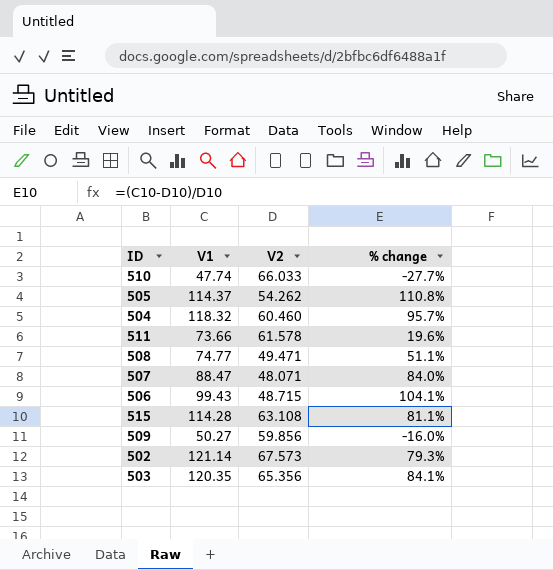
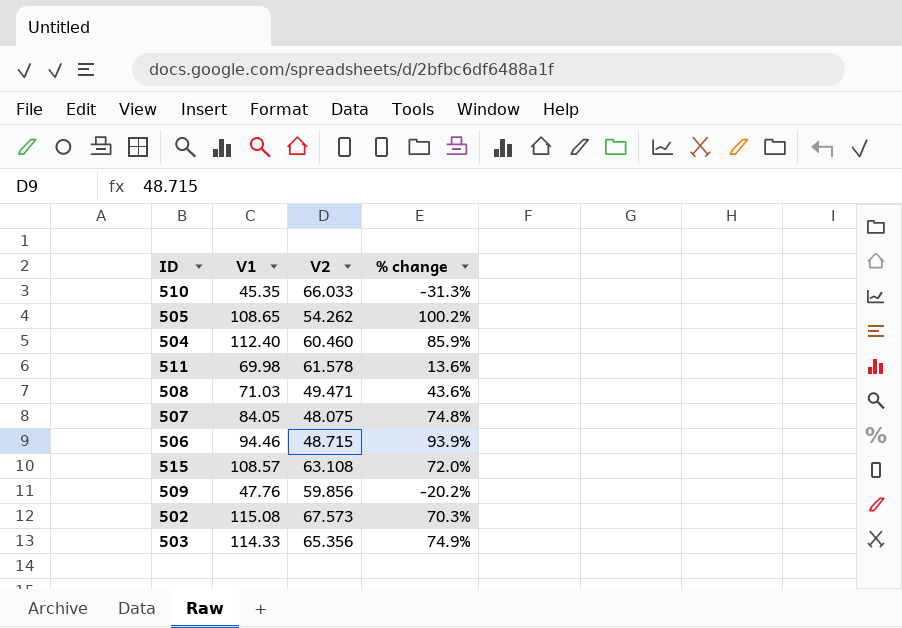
510 | V1: 47.74 -> 45.35
510 | % change: -27.7% -> -31.3%
505 | V1: 114.37 -> 108.65
505 | % change: 110.8% -> 100.2%
504 | V1: 118.32 -> 112.40
504 | % change: 95.7% -> 85.9%
511 | V1: 73.66 -> 69.98
511 | % change: 19.6% -> 13.6%
508 | V1: 74.77 -> 71.03
508 | % change: 51.1% -> 43.6%
507 | V1: 88.47 -> 84.05
507 | V2: 48.071 -> 48.075
507 | % change: 84.0% -> 74.8%
506 | V1: 99.43 -> 94.46
506 | % change: 104.1% -> 93.9%
515 | V1: 114.28 -> 108.57
515 | % change: 81.1% -> 72.0%
509 | V1: 50.27 -> 47.76
509 | % change: -16.0% -> -20.2%
502 | V1: 121.14 -> 115.08
502 | % change: 79.3% -> 70.3%
503 | V1: 120.35 -> 114.33
503 | % change: 84.1% -> 74.9%

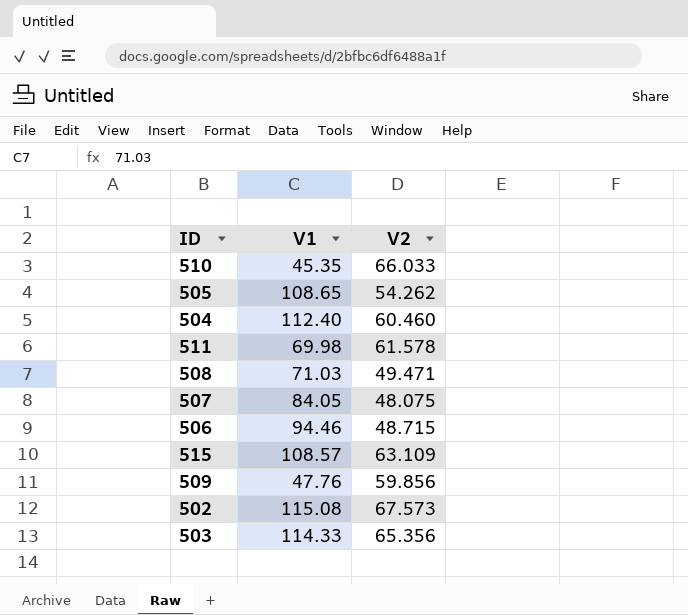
column % change | formula: ([V1] - [V2]) / [V2] -> none
515 | V2: 63.108 -> 63.109

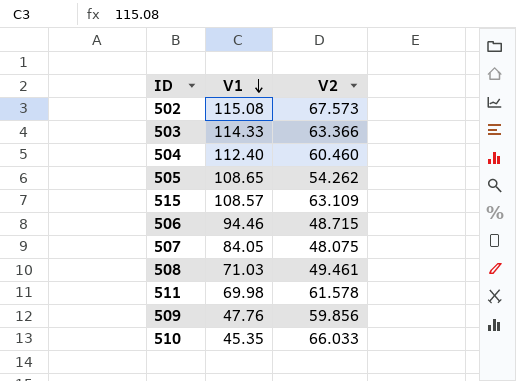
row order: none -> V1 descending
503 | V2: 65.356 -> 63.366
508 | V2: 49.471 -> 49.461

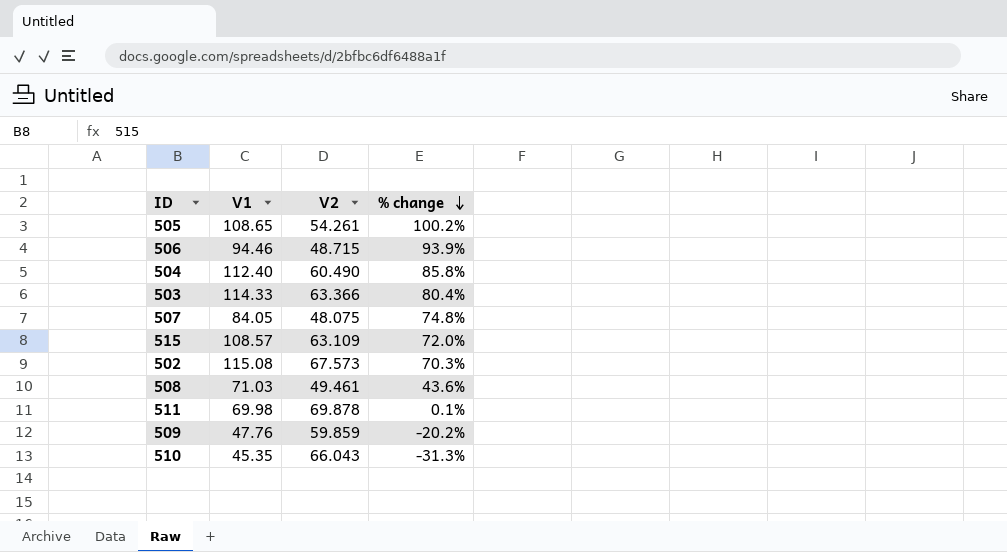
row order: V1 descending -> % change descending
column % change | formula: none -> ([V1] - [V2]) / [V2]
505 | V2: 54.262 -> 54.261
504 | V2: 60.460 -> 60.490
511 | V2: 61.578 -> 69.878
509 | V2: 59.856 -> 59.859
510 | V2: 66.033 -> 66.043

